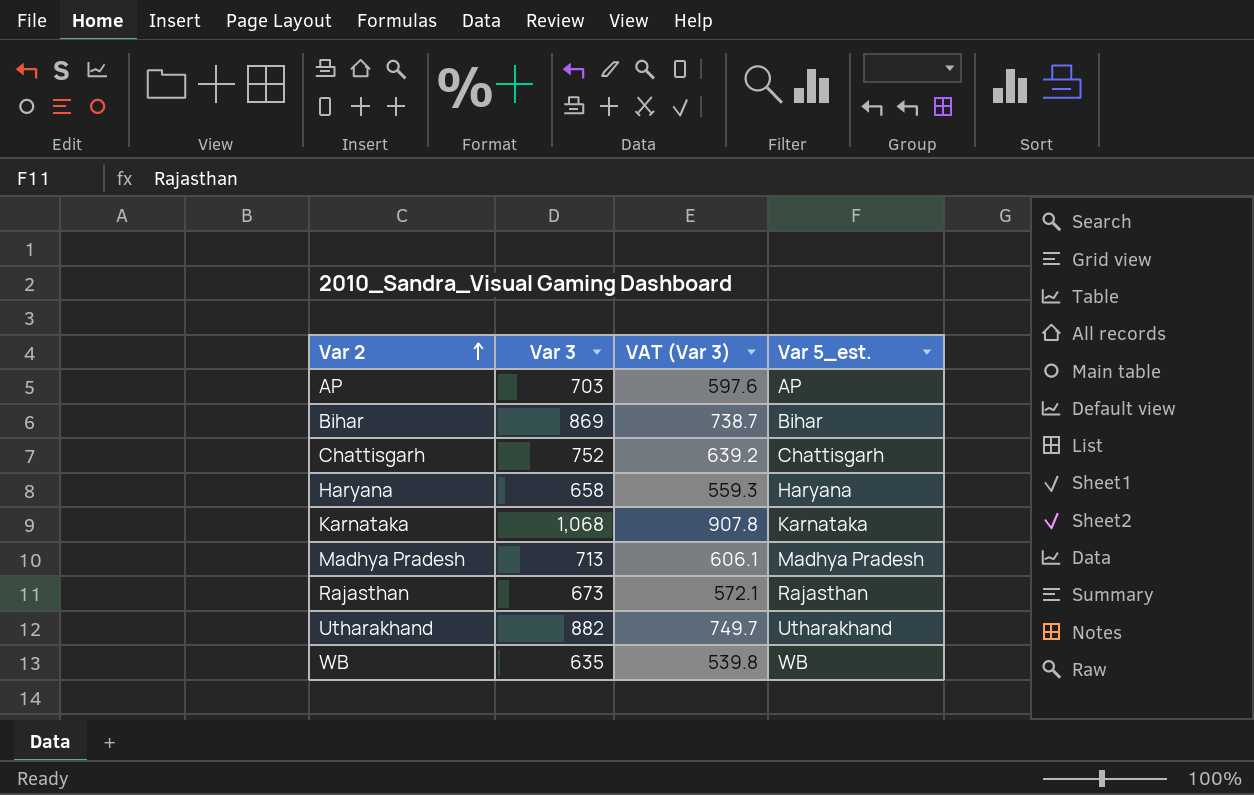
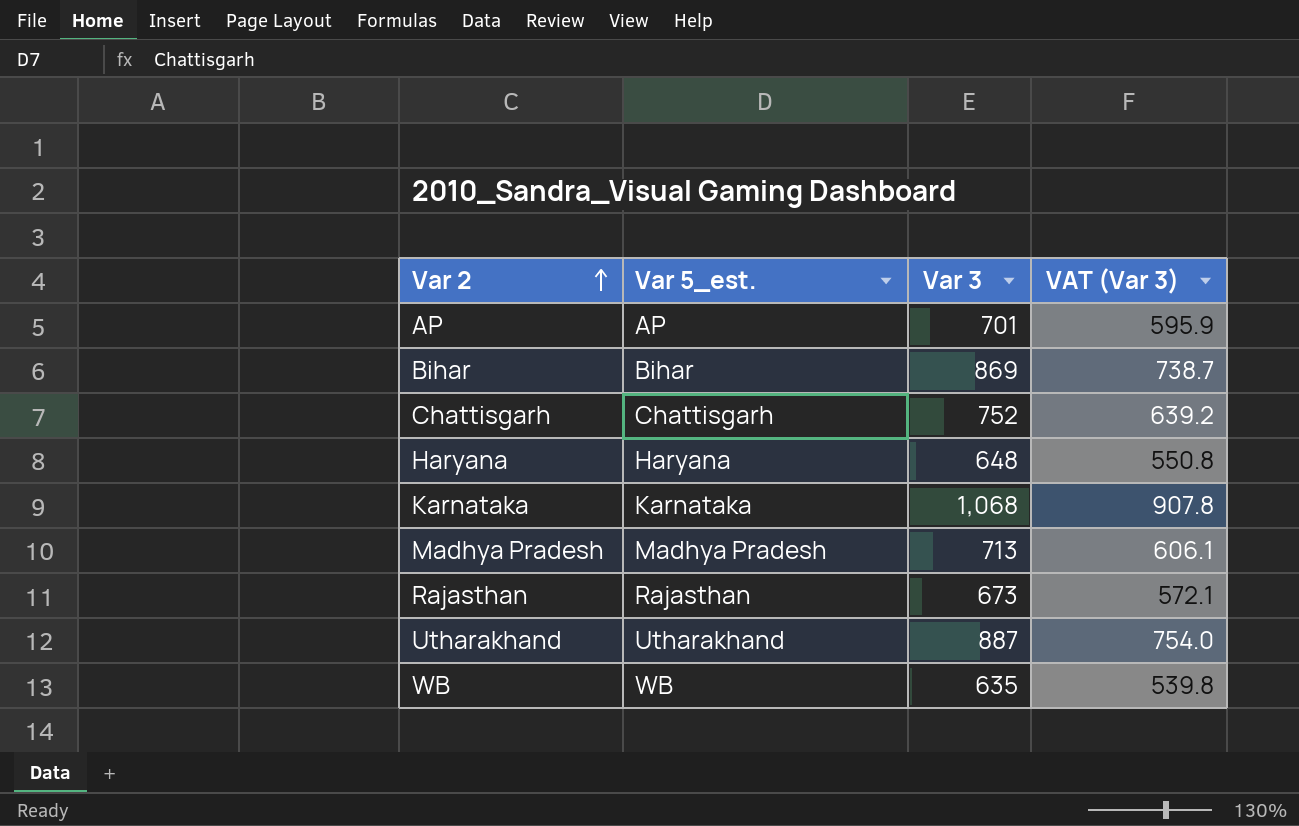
column Var 5_est. | position: 4 -> 2
AP | Var 3: 703 -> 701
AP | VAT (Var 3): 597.6 -> 595.9
Haryana | Var 3: 658 -> 648
Haryana | VAT (Var 3): 559.3 -> 550.8
Utharakhand | Var 3: 882 -> 887
Utharakhand | VAT (Var 3): 749.7 -> 754.0

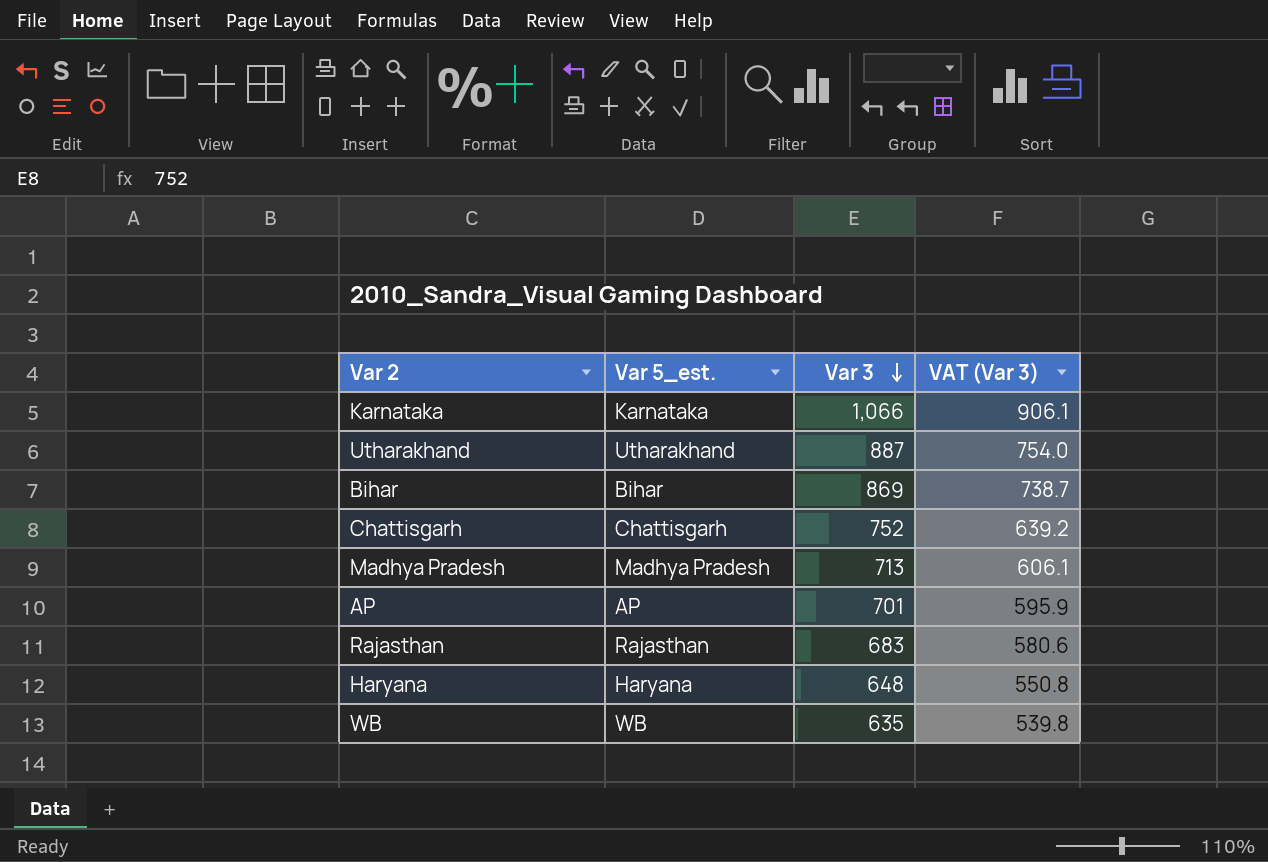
row order: Var 2 ascending -> Var 3 descending
Karnataka | Var 3: 1,068 -> 1,066
Karnataka | VAT (Var 3): 907.8 -> 906.1
Rajasthan | Var 3: 673 -> 683
Rajasthan | VAT (Var 3): 572.1 -> 580.6

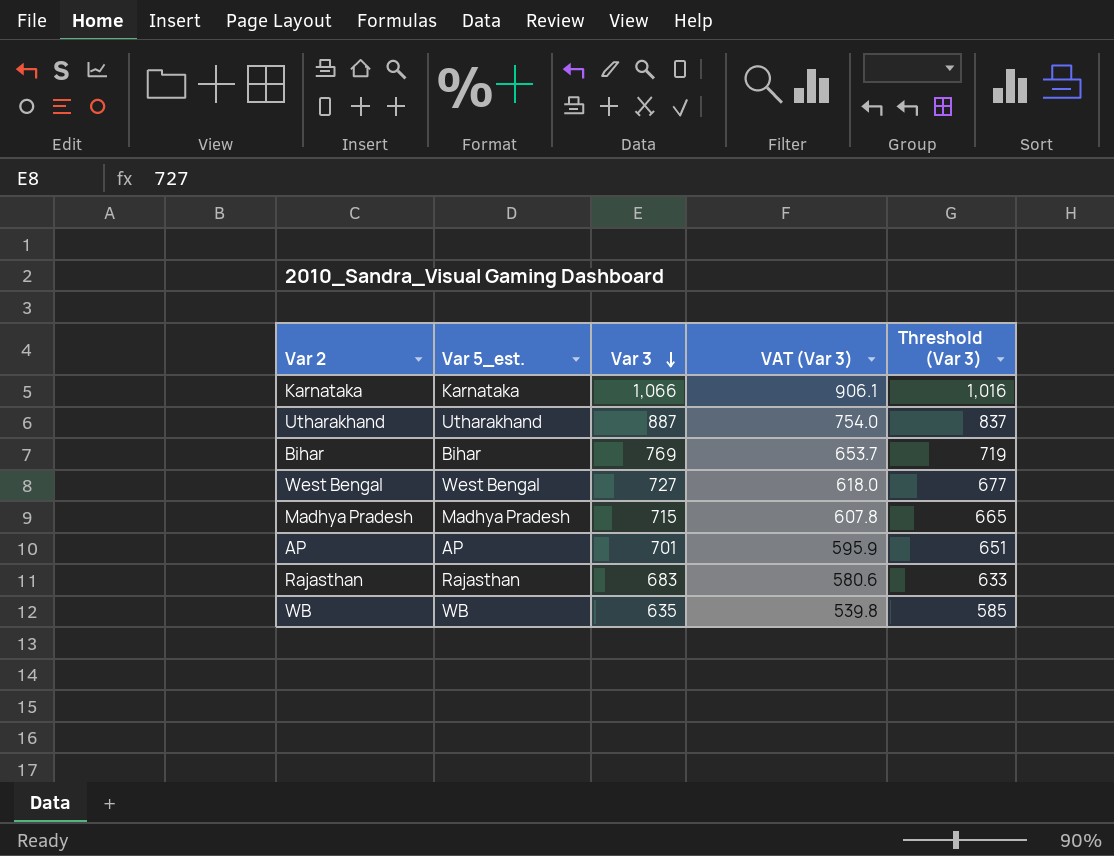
column Threshold (Var 3) | formula: none -> [Var 3] - 50
row Chattisgarh: Chattisgarh | 752 | 639.2 -> none
row Haryana: Haryana | 648 | 550.8 -> none
Bihar | Var 3: 869 -> 769
Bihar | VAT (Var 3): 738.7 -> 653.7
row West Bengal: none -> West Bengal | 727 | 618.0 | 677
Madhya Pradesh | Var 3: 713 -> 715
Madhya Pradesh | VAT (Var 3): 606.1 -> 607.8

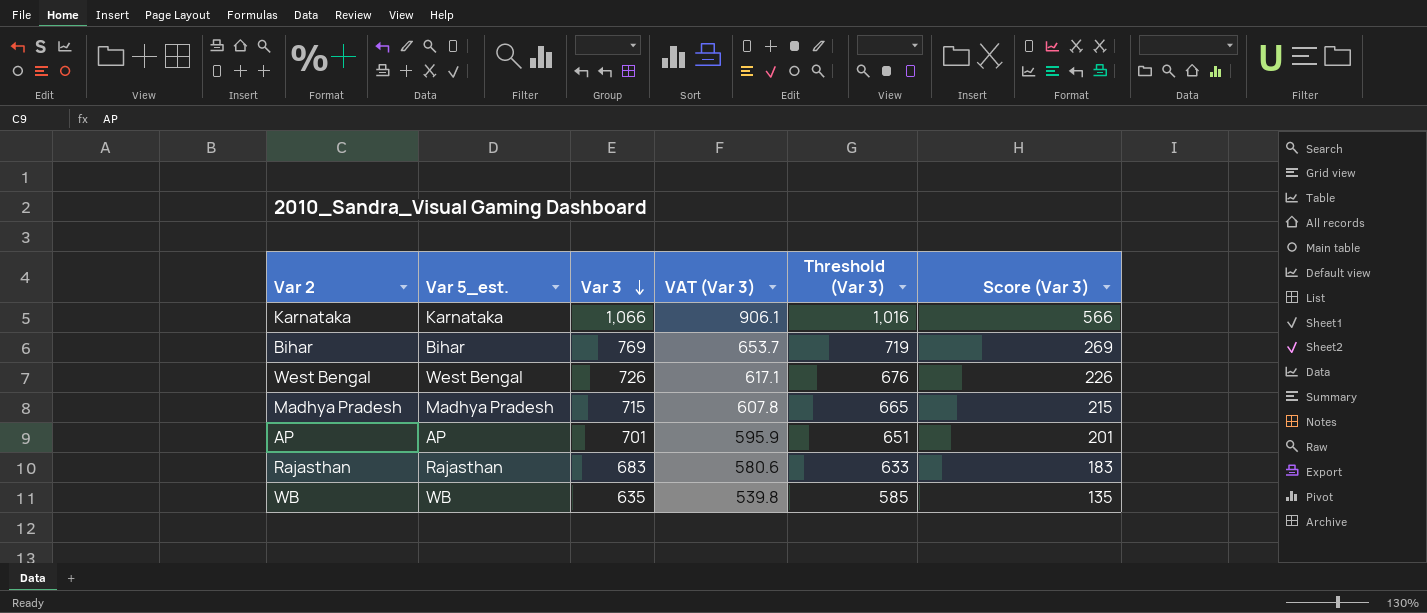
column Score (Var 3) | formula: none -> [Var 3] - 500
row Utharakhand: Utharakhand | 887 | 754.0 | 837 -> none
West Bengal | Var 3: 727 -> 726
West Bengal | VAT (Var 3): 618.0 -> 617.1
West Bengal | Threshold (Var 3): 677 -> 676

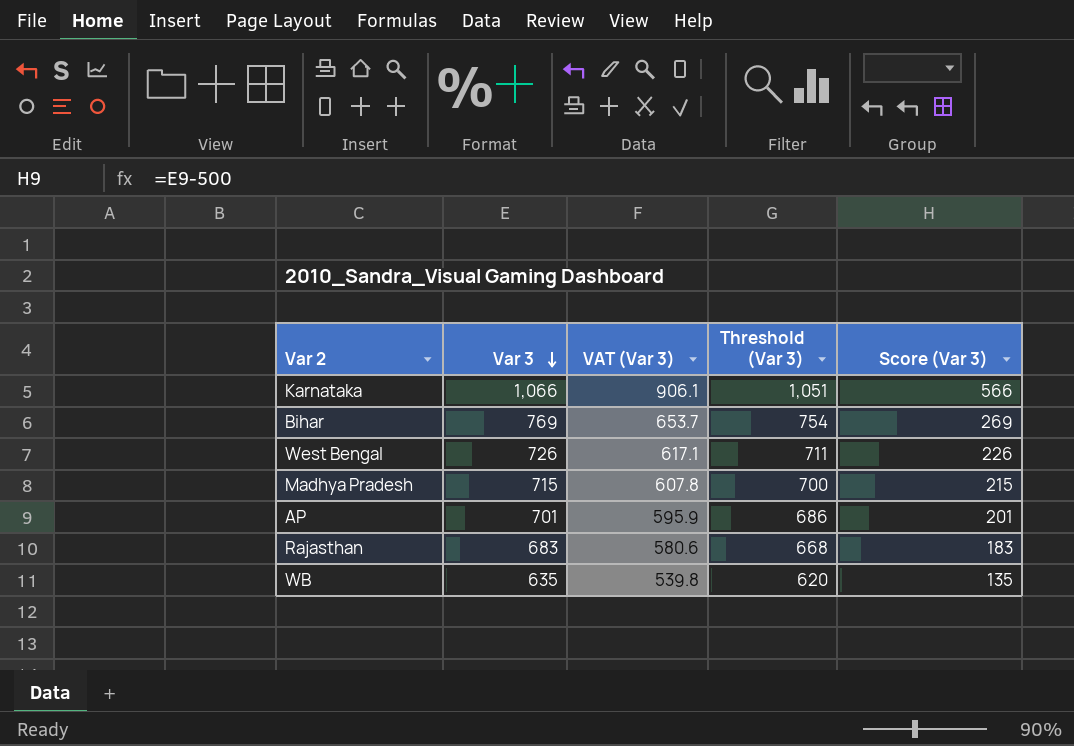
column Var 5_est. | position: 2 -> none
column Threshold (Var 3) | formula: [Var 3] - 50 -> [Var 3] - 15

